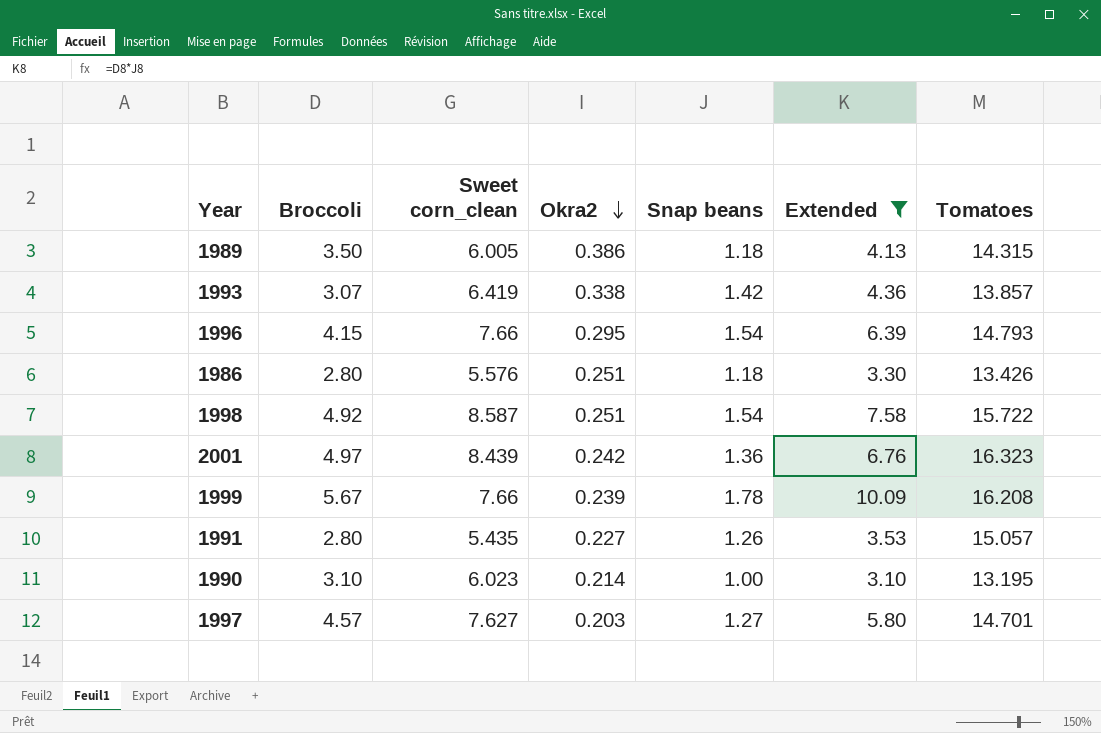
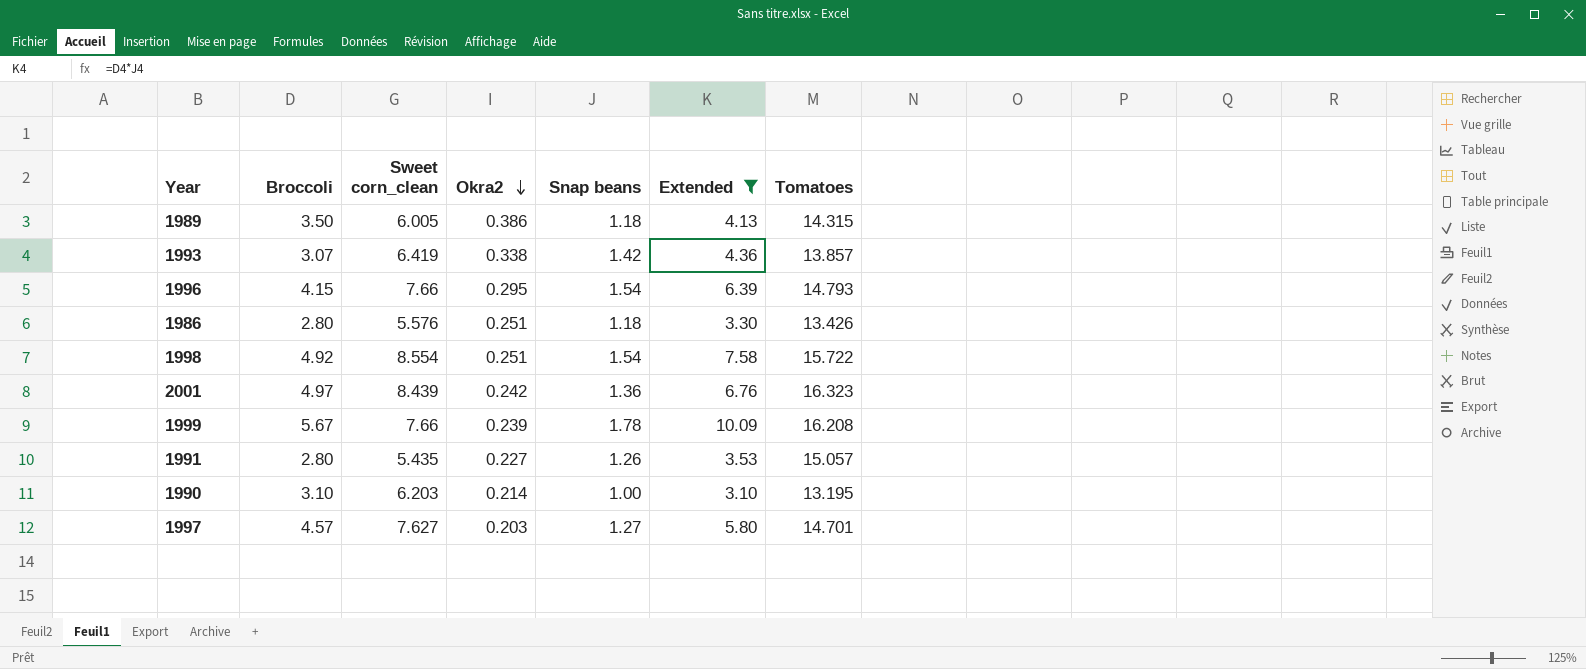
1998 | Sweet corn_clean: 8.587 -> 8.554
1990 | Sweet corn_clean: 6.023 -> 6.203

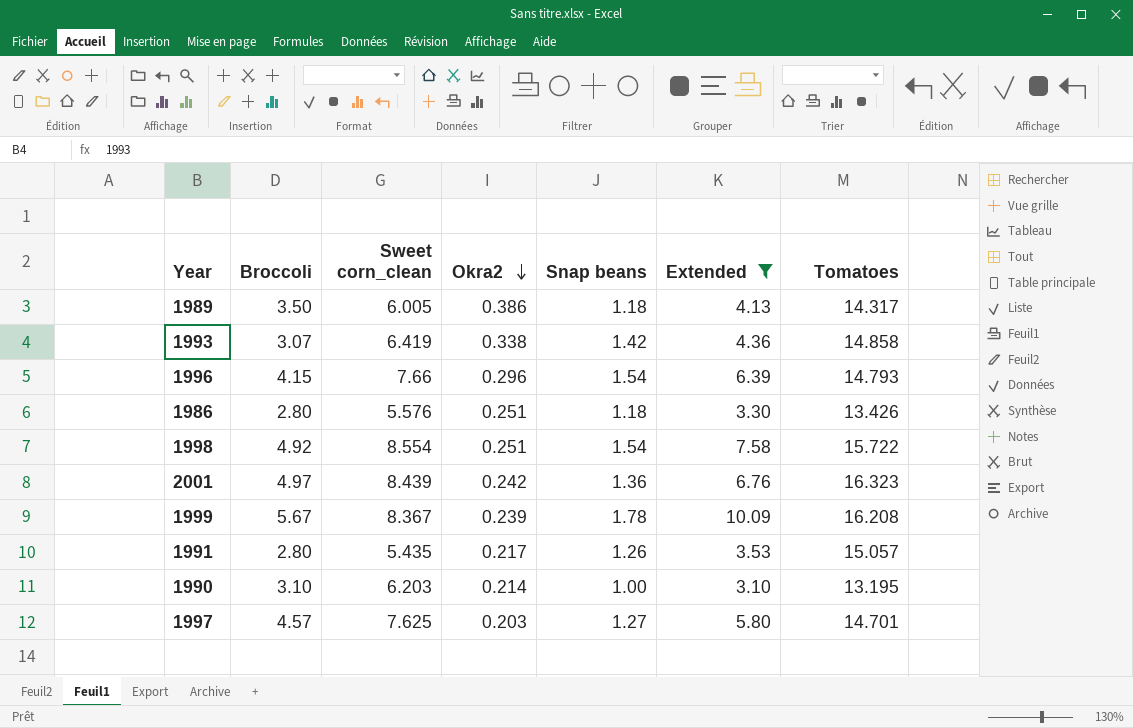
1989 | Tomatoes: 14.315 -> 14.317
1993 | Tomatoes: 13.857 -> 14.858
1996 | Okra2: 0.295 -> 0.296
1999 | Sweet corn_clean: 7.66 -> 8.367
1991 | Okra2: 0.227 -> 0.217
1997 | Sweet corn_clean: 7.627 -> 7.625

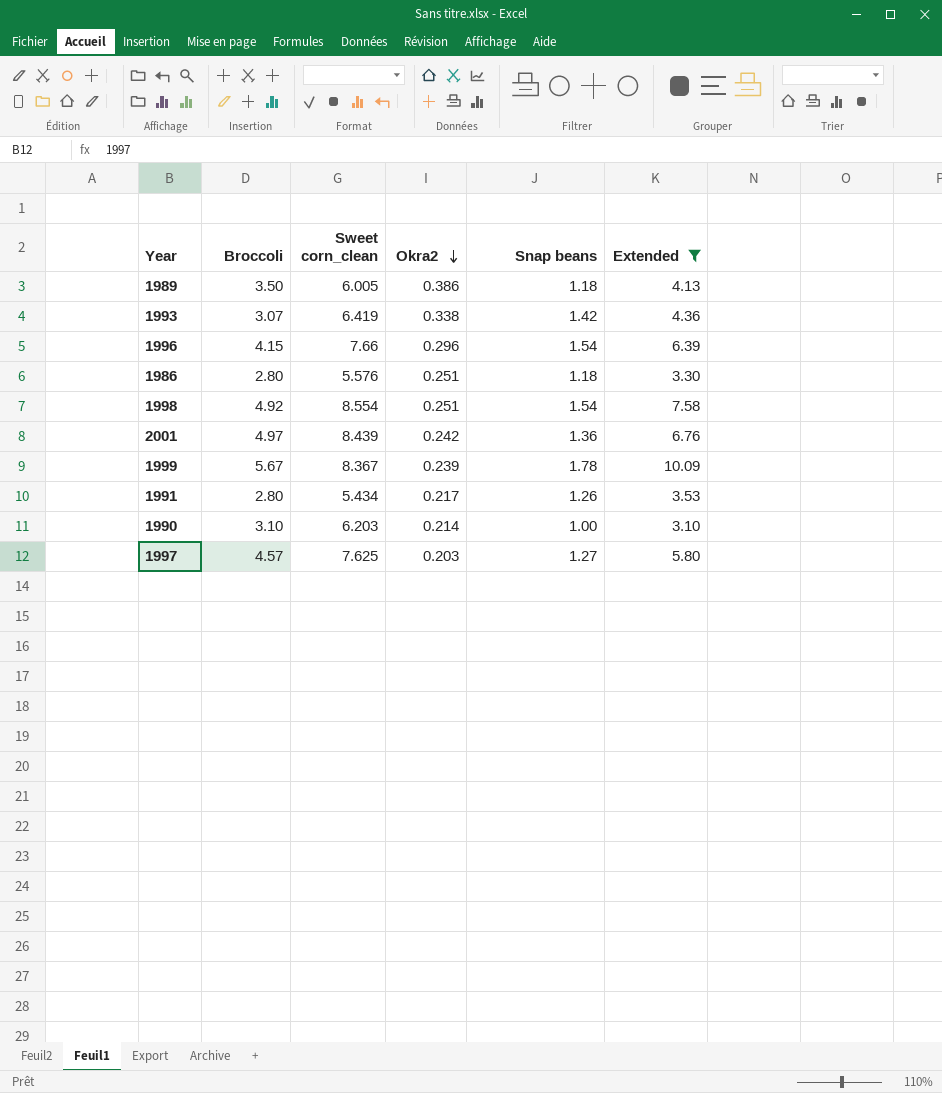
column Tomatoes | position: 7 -> none
1991 | Sweet corn_clean: 5.435 -> 5.434

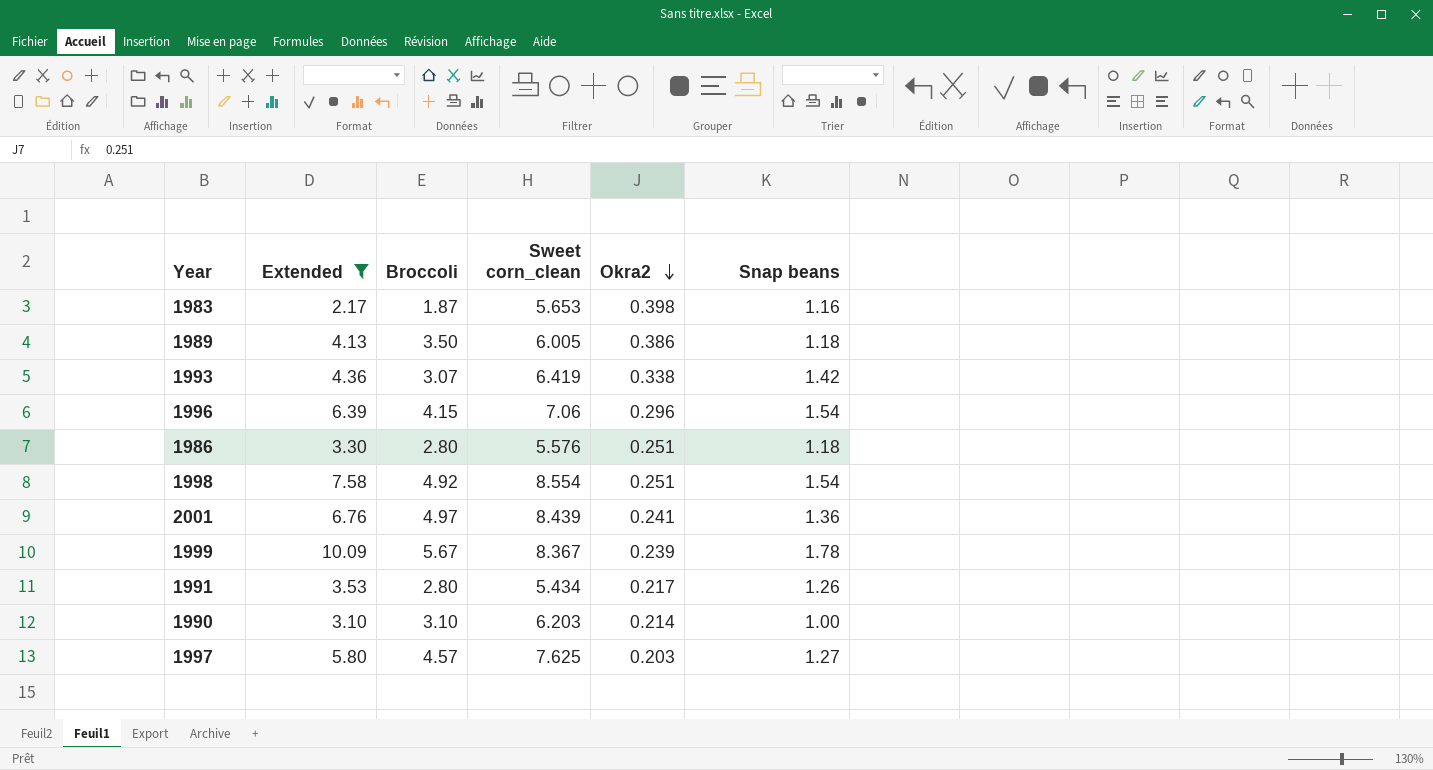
column Extended | position: 6 -> 2
row 1983: none -> 2.17 | 1.87 | 5.653 | 0.398 | 1.16
1996 | Sweet corn_clean: 7.66 -> 7.06
2001 | Okra2: 0.242 -> 0.241

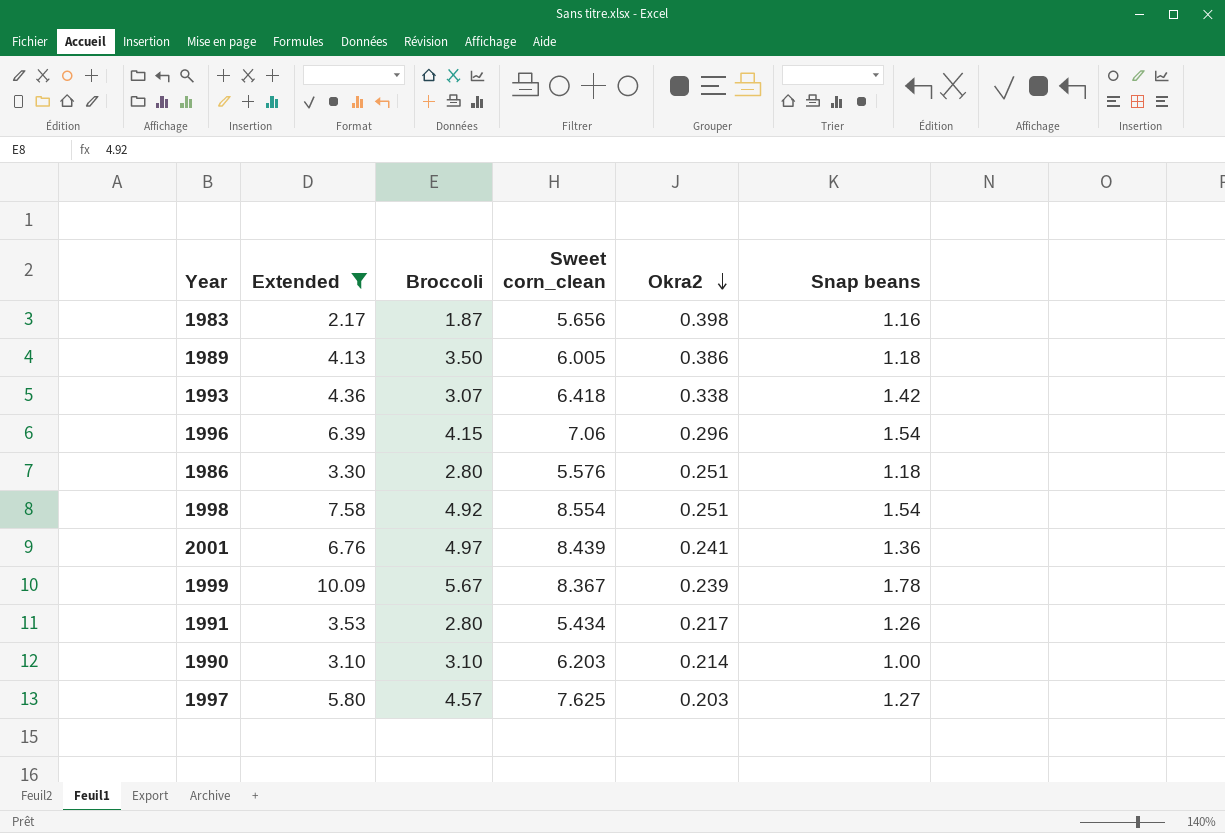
1983 | Sweet corn_clean: 5.653 -> 5.656
1993 | Sweet corn_clean: 6.419 -> 6.418

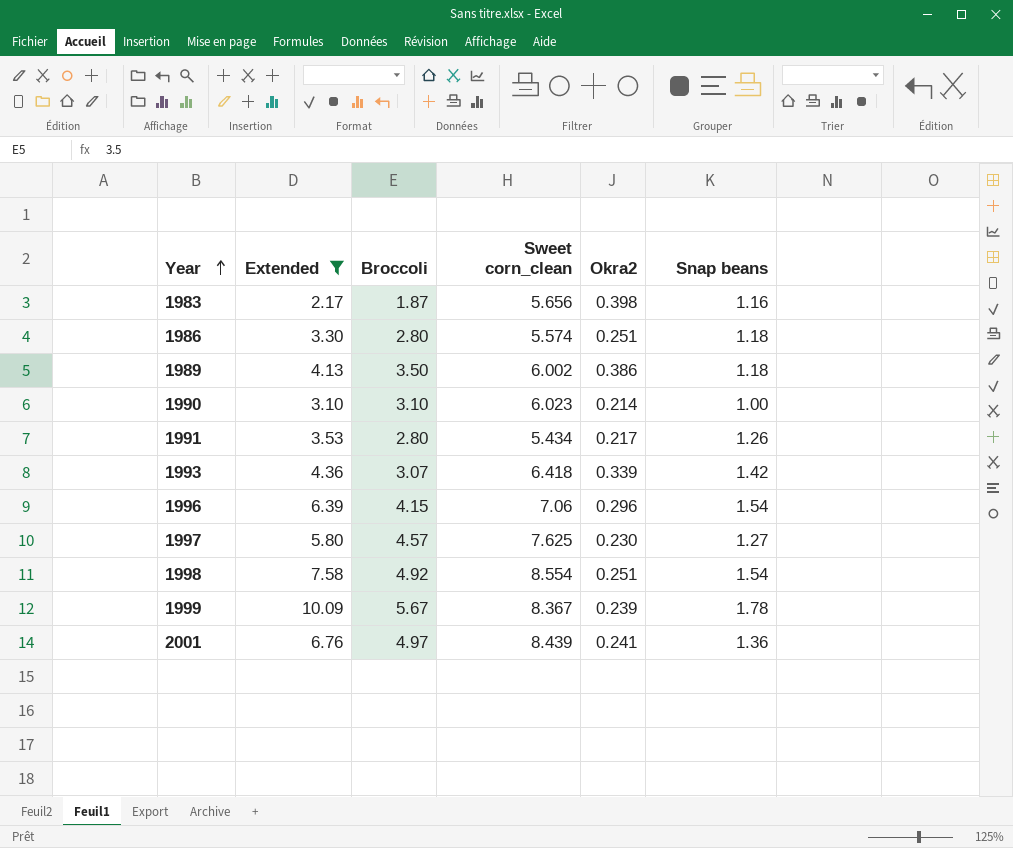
row order: Okra2 descending -> Year ascending
1986 | Sweet corn_clean: 5.576 -> 5.574
1989 | Sweet corn_clean: 6.005 -> 6.002
1990 | Sweet corn_clean: 6.203 -> 6.023
1993 | Okra2: 0.338 -> 0.339
1997 | Okra2: 0.203 -> 0.230

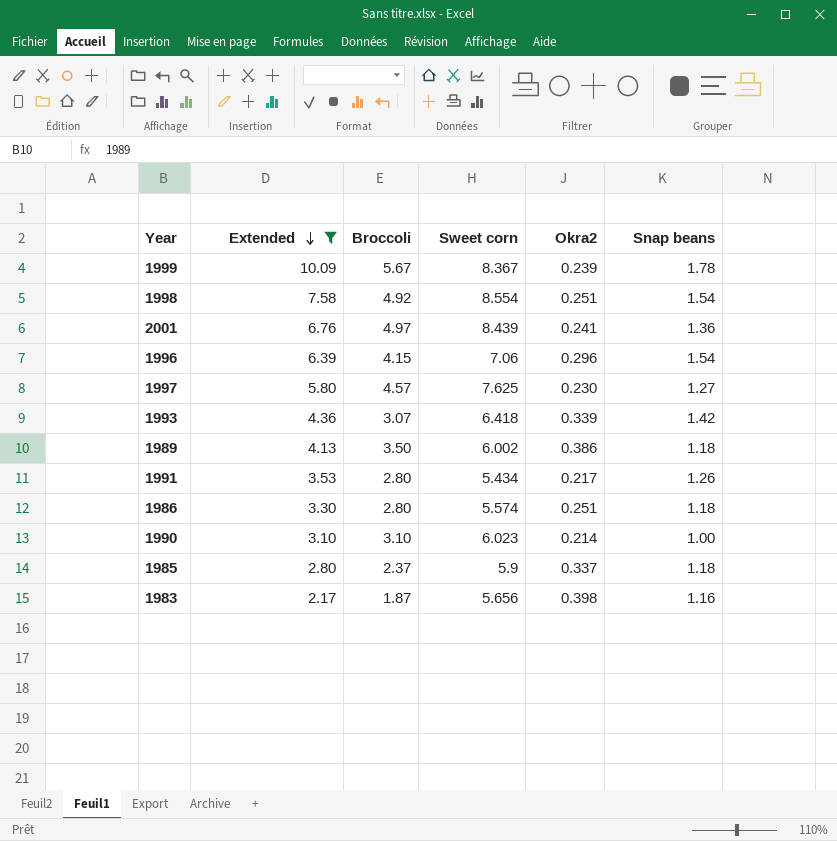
row order: Year ascending -> Extended descending
column name: Sweet corn_clean -> Sweet corn
row 1985: none -> 2.80 | 2.37 | 5.9 | 0.337 | 1.18

